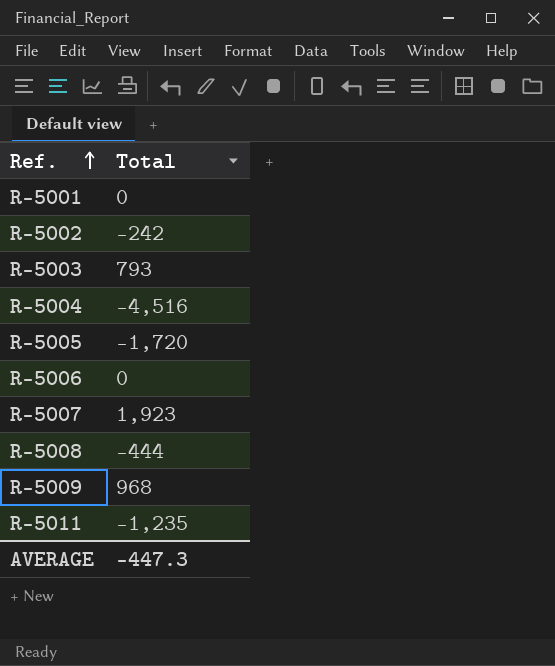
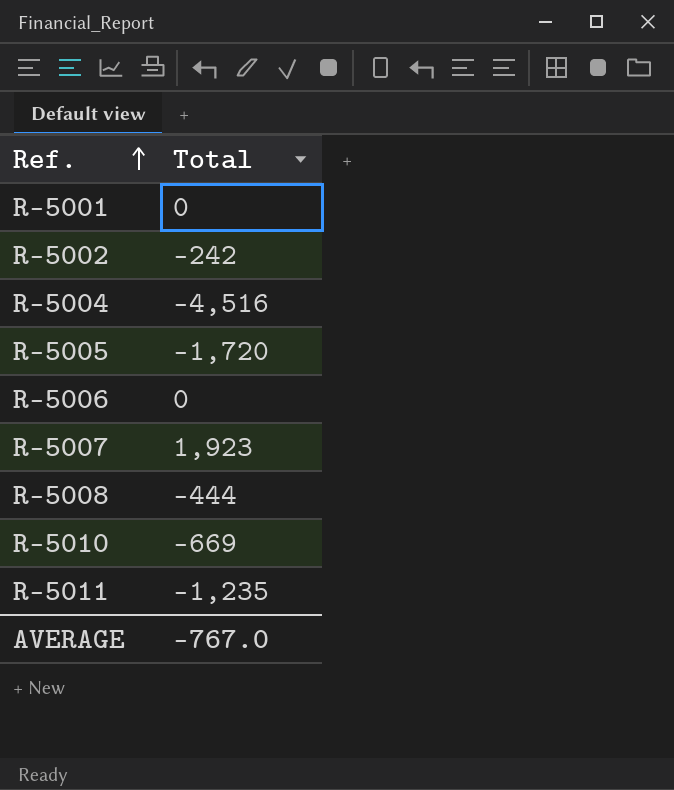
row R-5003: 793 -> none
row R-5009: 968 -> none
row R-5010: none -> -669
AVERAGE | Total: -447.3 -> -767.0

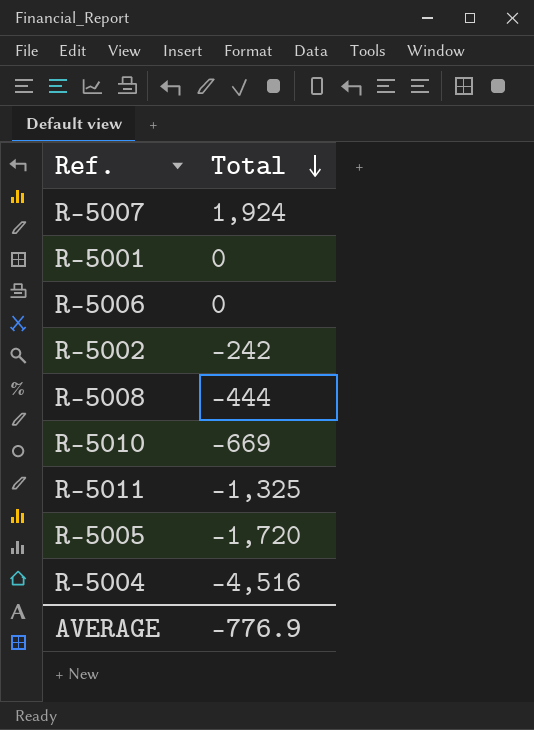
row order: Ref. ascending -> Total descending
R-5007 | Total: 1,923 -> 1,924
R-5011 | Total: -1,235 -> -1,325
AVERAGE | Total: -767.0 -> -776.9

